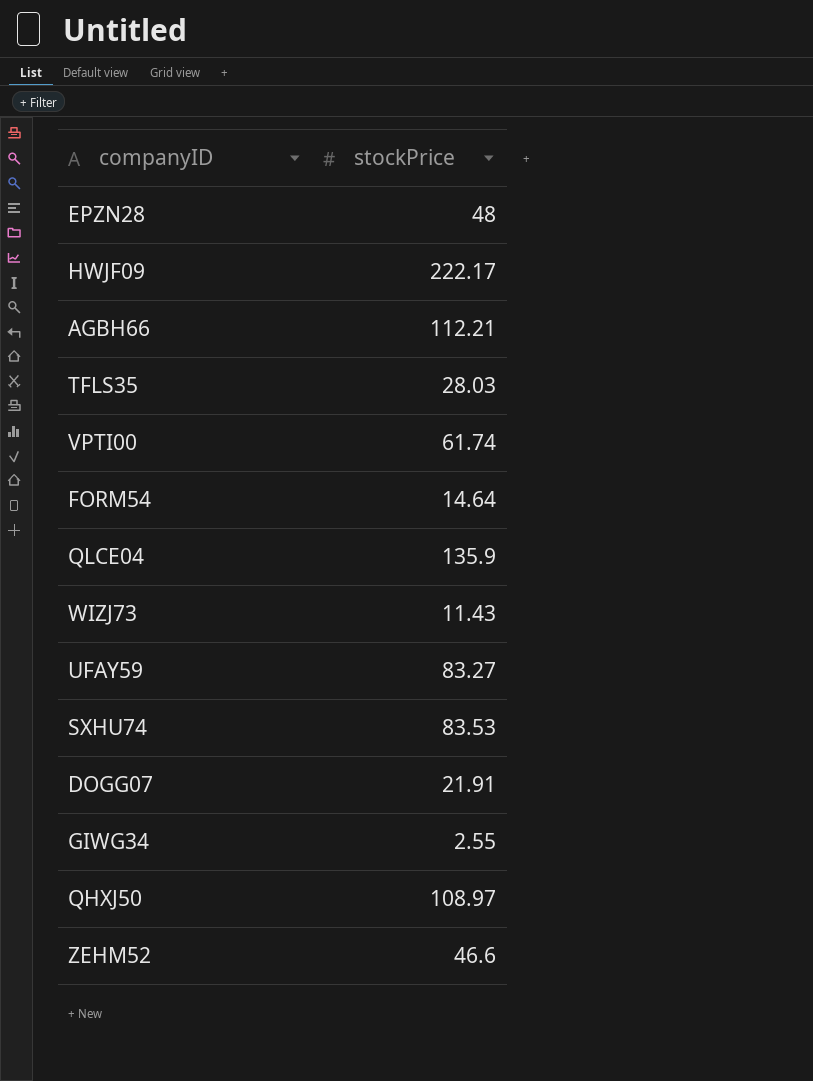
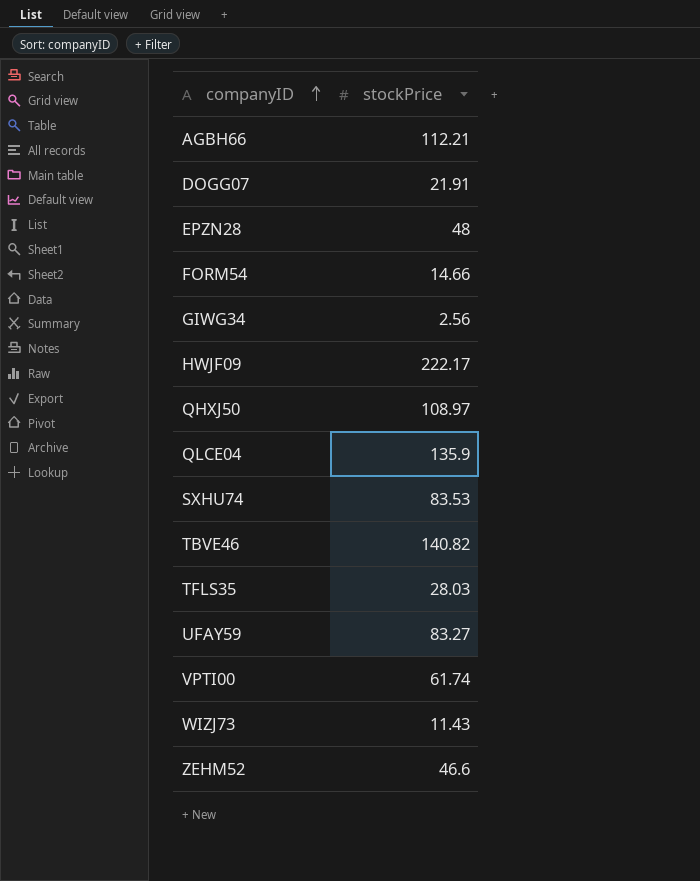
row order: none -> companyID ascending
FORM54 | stockPrice: 14.64 -> 14.66
GIWG34 | stockPrice: 2.55 -> 2.56
row TBVE46: none -> 140.82

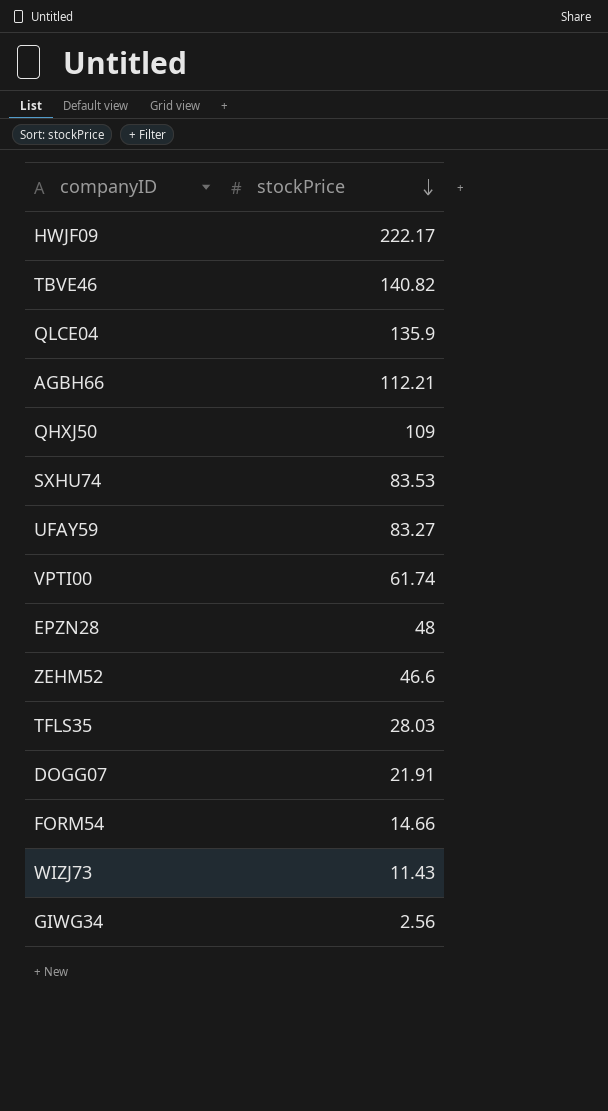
row order: companyID ascending -> stockPrice descending
QHXJ50 | stockPrice: 108.97 -> 109

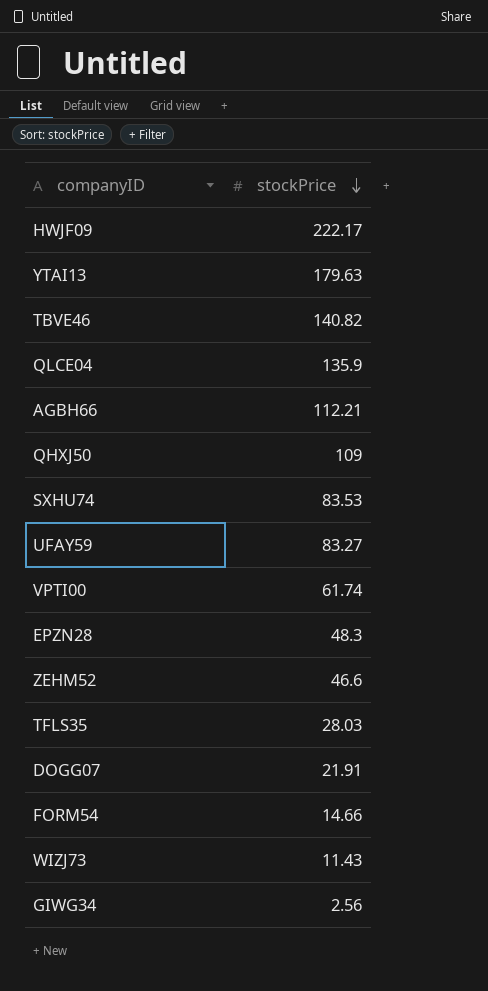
row YTAI13: none -> 179.63
EPZN28 | stockPrice: 48 -> 48.3

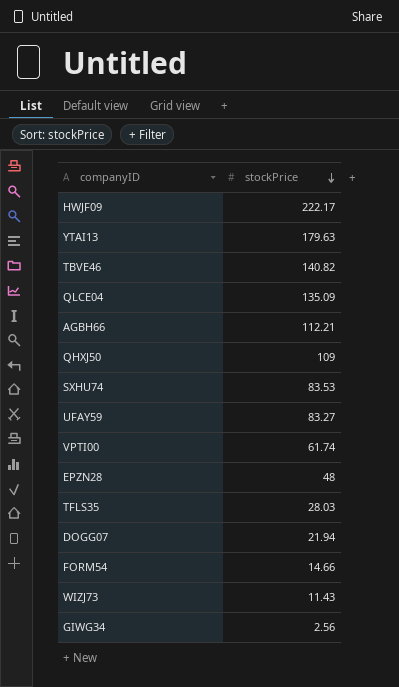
row ZEHM52: 46.6 -> none
QLCE04 | stockPrice: 135.9 -> 135.09
EPZN28 | stockPrice: 48.3 -> 48
DOGG07 | stockPrice: 21.91 -> 21.94

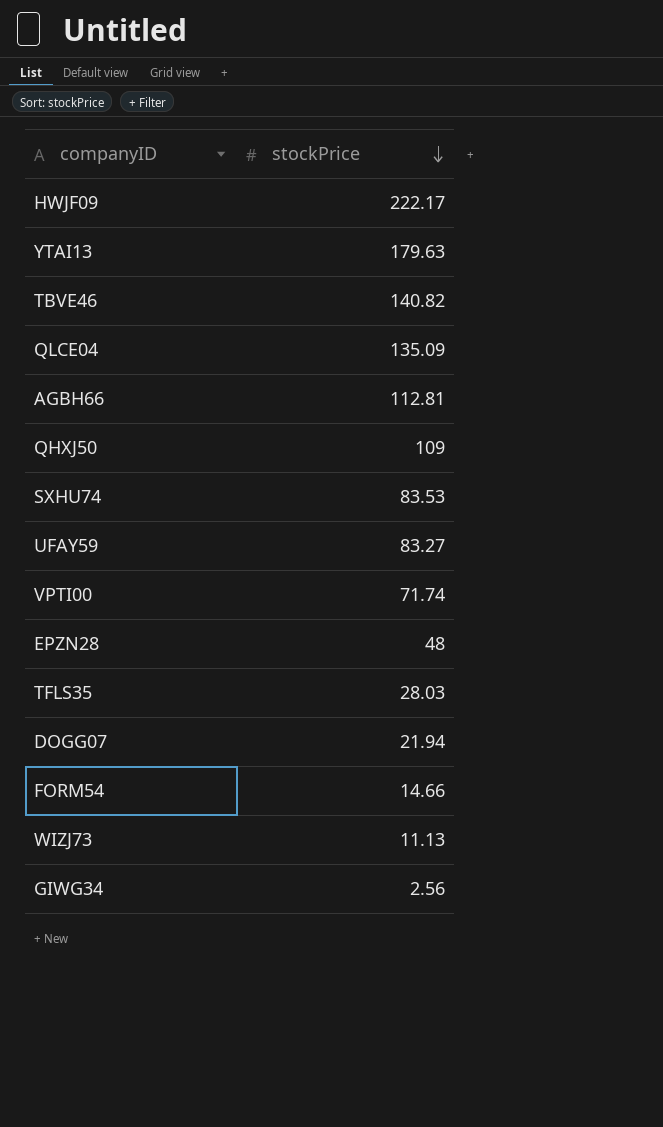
AGBH66 | stockPrice: 112.21 -> 112.81
VPTI00 | stockPrice: 61.74 -> 71.74
WIZJ73 | stockPrice: 11.43 -> 11.13

